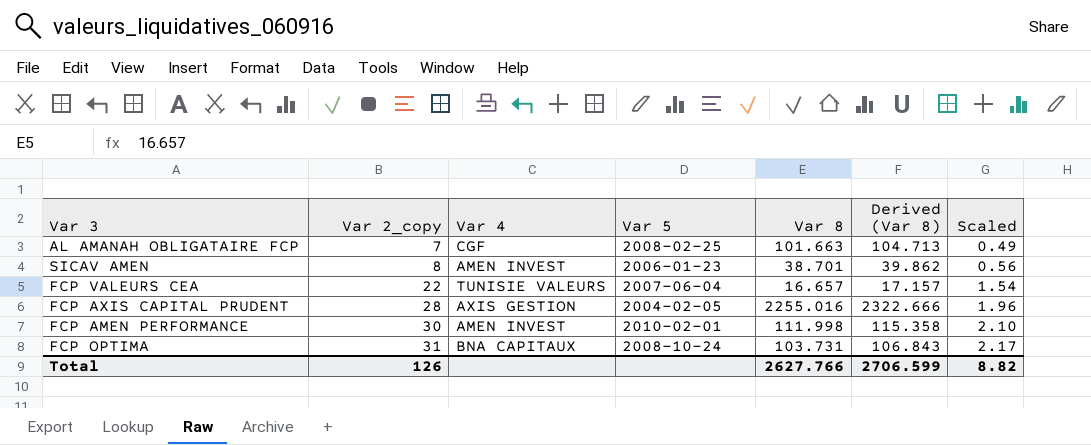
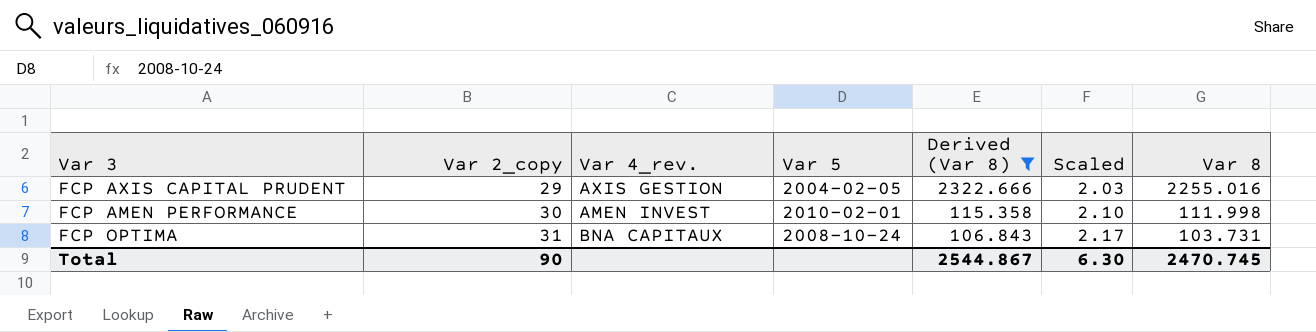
filter: none -> Derived (Var 8) >= 106.843
column name: Var 4 -> Var 4_rev.
column Var 8 | position: 5 -> 7
FCP AXIS CAPITAL PRUDENT | Var 2_copy: 28 -> 29
FCP AXIS CAPITAL PRUDENT | Scaled: 1.96 -> 2.03
Total | Var 2_copy: 126 -> 90
Total | Derived (Var 8): 2706.599 -> 2544.867
Total | Scaled: 8.82 -> 6.30
Total | Var 8: 2627.766 -> 2470.745

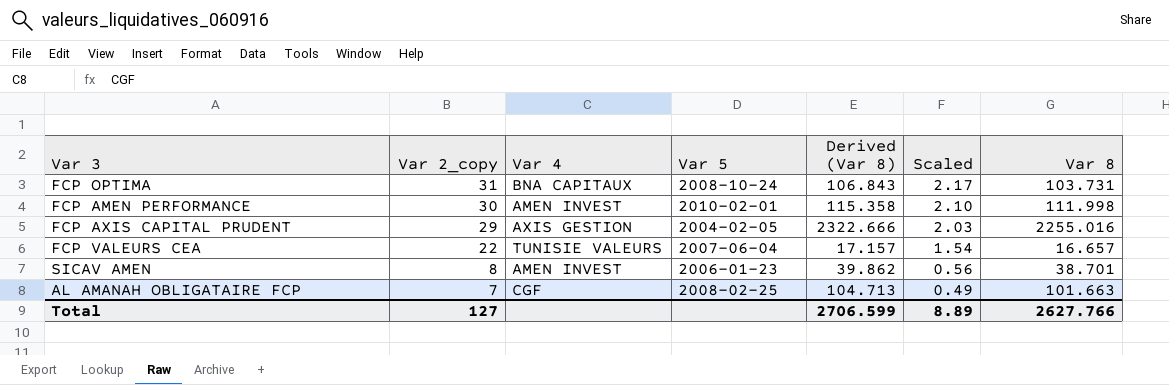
filter: Derived (Var 8) >= 106.843 -> none
row order: Var 2_copy ascending -> Var 2_copy descending
column name: Var 4_rev. -> Var 4
Total | Var 2_copy: 90 -> 127
Total | Derived (Var 8): 2544.867 -> 2706.599
Total | Scaled: 6.30 -> 8.89
Total | Var 8: 2470.745 -> 2627.766

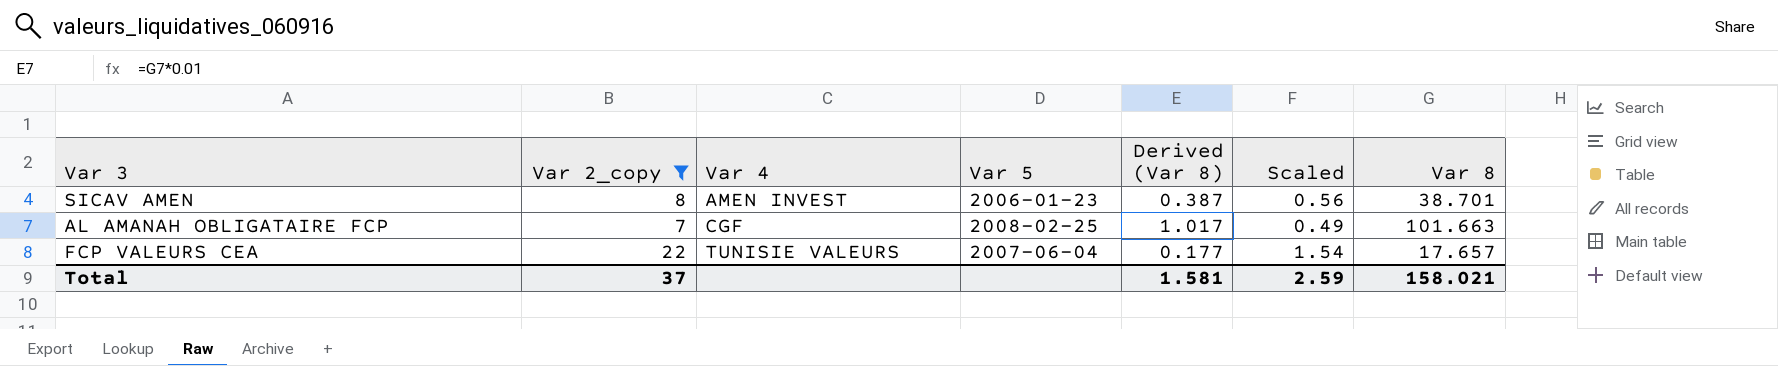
filter: none -> Var 2_copy <= 22
row order: Var 2_copy descending -> Var 4 ascending
column Derived (Var 8) | formula: [Var 8] * 1.03 -> [Var 8] * 0.01
FCP VALEURS CEA | Var 8: 16.657 -> 17.657
Total | Var 2_copy: 127 -> 37
Total | Derived (Var 8): 2706.599 -> 1.581
Total | Scaled: 8.89 -> 2.59
Total | Var 8: 2627.766 -> 158.021

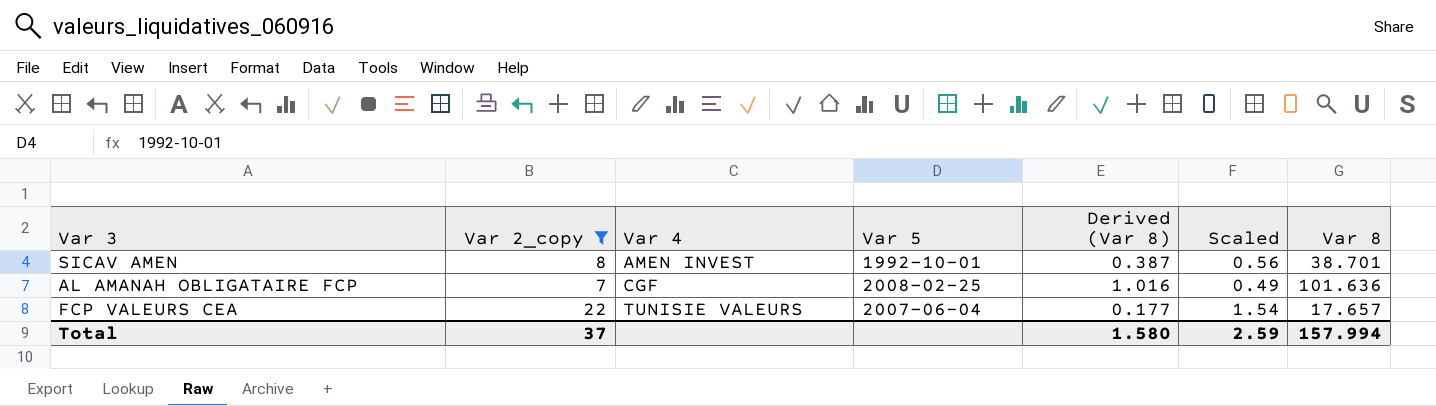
SICAV AMEN | Var 5: 2006-01-23 -> 1992-10-01
AL AMANAH OBLIGATAIRE FCP | Derived (Var 8): 1.017 -> 1.016
AL AMANAH OBLIGATAIRE FCP | Var 8: 101.663 -> 101.636
Total | Derived (Var 8): 1.581 -> 1.580
Total | Var 8: 158.021 -> 157.994

